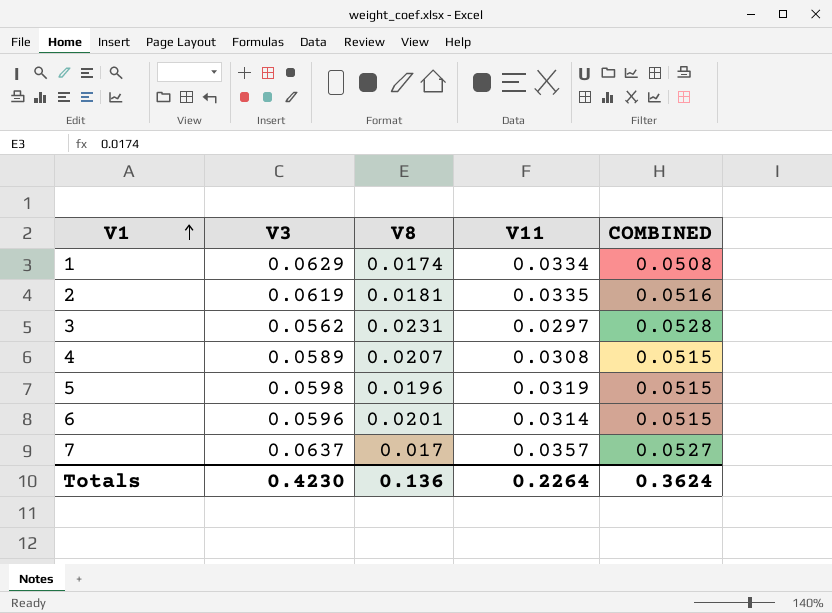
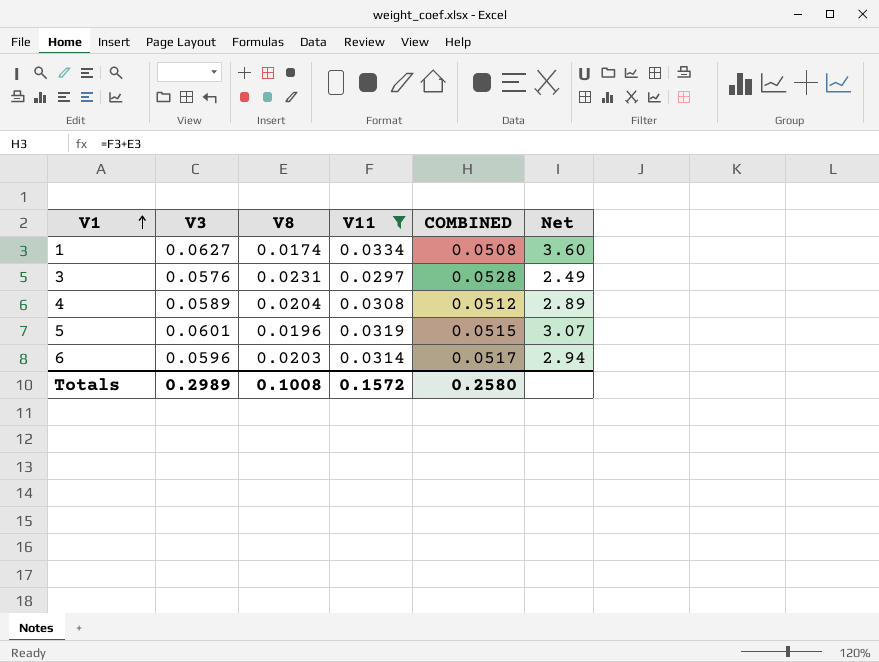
filter: none -> V11 <= 0.0334
column Net | formula: none -> [V3] / [V8]
1 | V3: 0.0629 -> 0.0627
3 | V3: 0.0562 -> 0.0576
4 | V8: 0.0207 -> 0.0204
4 | COMBINED: 0.0515 -> 0.0512
5 | V3: 0.0598 -> 0.0601
6 | V8: 0.0201 -> 0.0203
6 | COMBINED: 0.0515 -> 0.0517
Totals | V3: 0.4230 -> 0.2989
Totals | V8: 0.136 -> 0.1008
Totals | V11: 0.2264 -> 0.1572
Totals | COMBINED: 0.3624 -> 0.2580

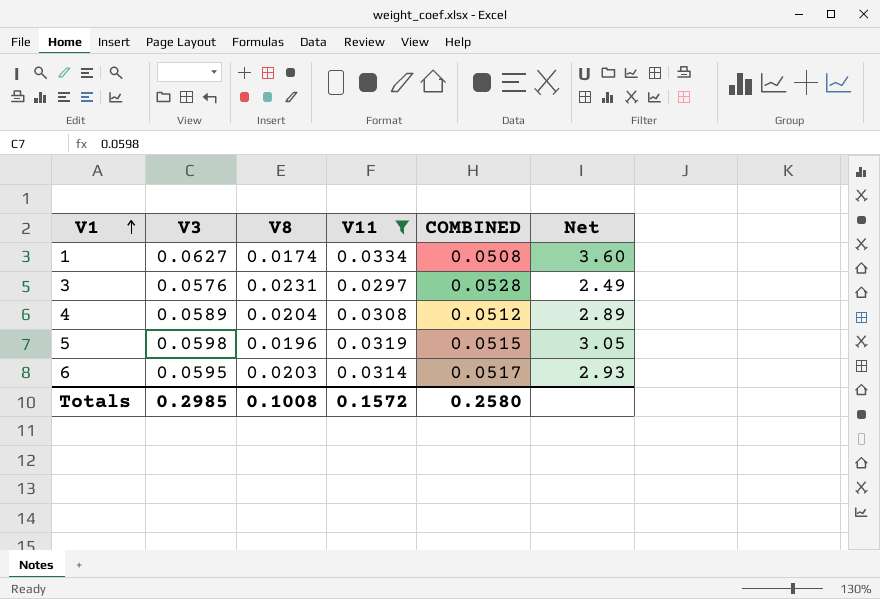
5 | V3: 0.0601 -> 0.0598
5 | Net: 3.07 -> 3.05
6 | V3: 0.0596 -> 0.0595
6 | Net: 2.94 -> 2.93
Totals | V3: 0.2989 -> 0.2985

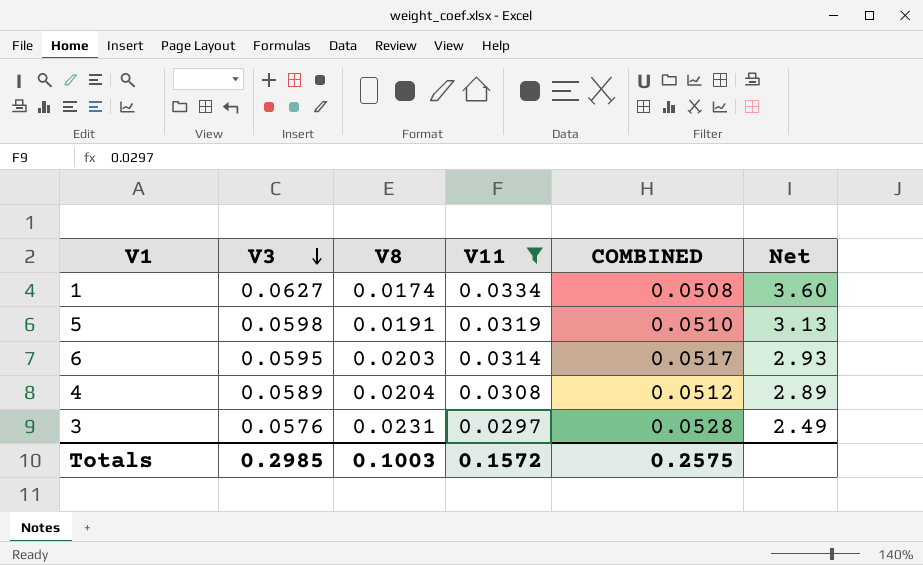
row order: V1 ascending -> V3 descending
5 | V8: 0.0196 -> 0.0191
5 | COMBINED: 0.0515 -> 0.0510
5 | Net: 3.05 -> 3.13
Totals | V8: 0.1008 -> 0.1003
Totals | COMBINED: 0.2580 -> 0.2575

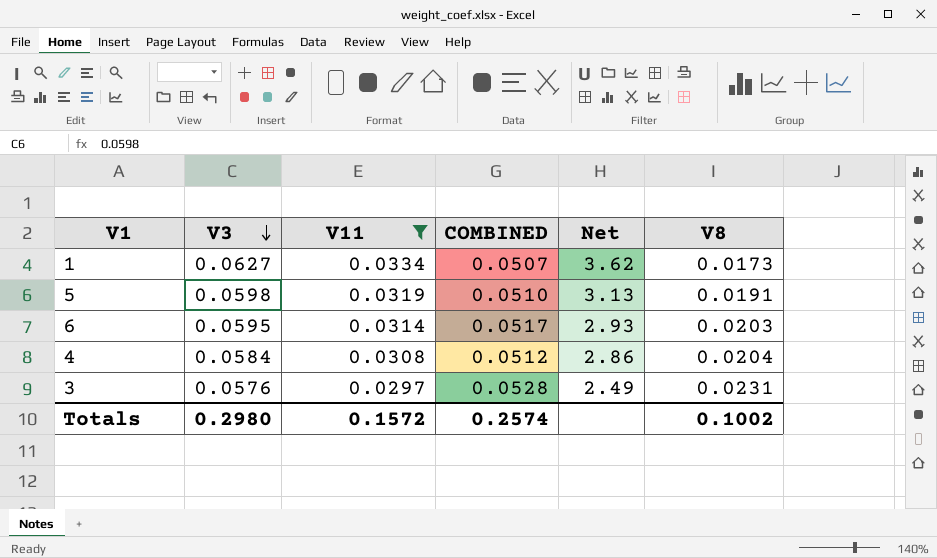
column V8 | position: 3 -> 6
1 | COMBINED: 0.0508 -> 0.0507
1 | Net: 3.60 -> 3.62
1 | V8: 0.0174 -> 0.0173
4 | V3: 0.0589 -> 0.0584
4 | Net: 2.89 -> 2.86
Totals | V3: 0.2985 -> 0.2980
Totals | COMBINED: 0.2575 -> 0.2574
Totals | V8: 0.1003 -> 0.1002

